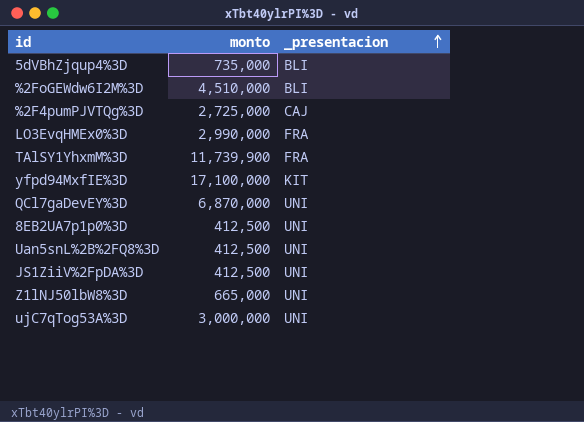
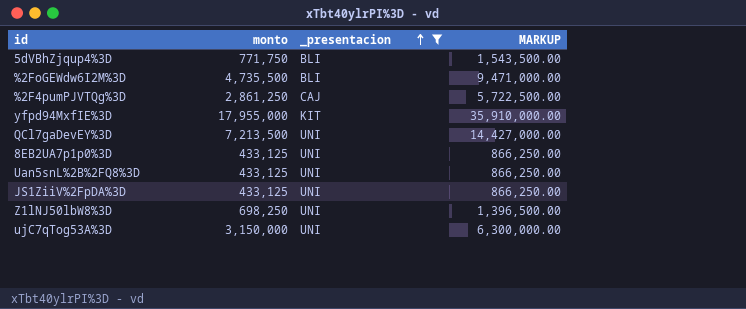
filter: none -> _presentacion != FRA
column MARKUP | formula: none -> [monto] * 2
5dVBhZjqup4%3D | monto: 735,000 -> 771,750
%2FoGEWdw6I2M%3D | monto: 4,510,000 -> 4,735,500
%2F4pumPJVTQg%3D | monto: 2,725,000 -> 2,861,250
yfpd94MxfIE%3D | monto: 17,100,000 -> 17,955,000
QCl7gaDevEY%3D | monto: 6,870,000 -> 7,213,500
8EB2UA7p1p0%3D | monto: 412,500 -> 433,125
Uan5snL%2B%2FQ8%3D | monto: 412,500 -> 433,125
JS1ZiiV%2FpDA%3D | monto: 412,500 -> 433,125
Z1lNJ50lbW8%3D | monto: 665,000 -> 698,250
ujC7qTog53A%3D | monto: 3,000,000 -> 3,150,000

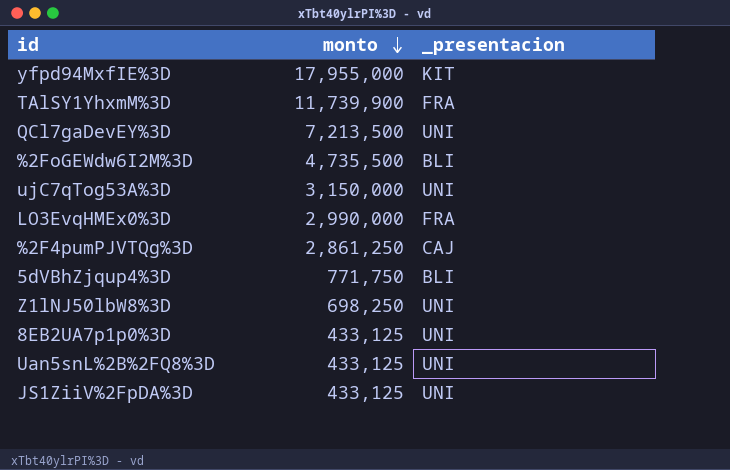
filter: _presentacion != FRA -> none
row order: _presentacion ascending -> monto descending
column MARKUP | formula: [monto] * 2 -> none

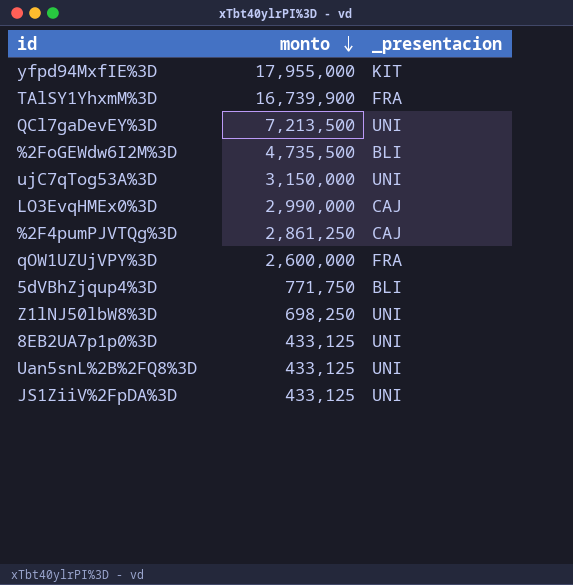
TAlSY1YhxmM%3D | monto: 11,739,900 -> 16,739,900
LO3EvqHMEx0%3D | _presentacion: FRA -> CAJ
row qOW1UZUjVPY%3D: none -> 2,600,000 | FRA

